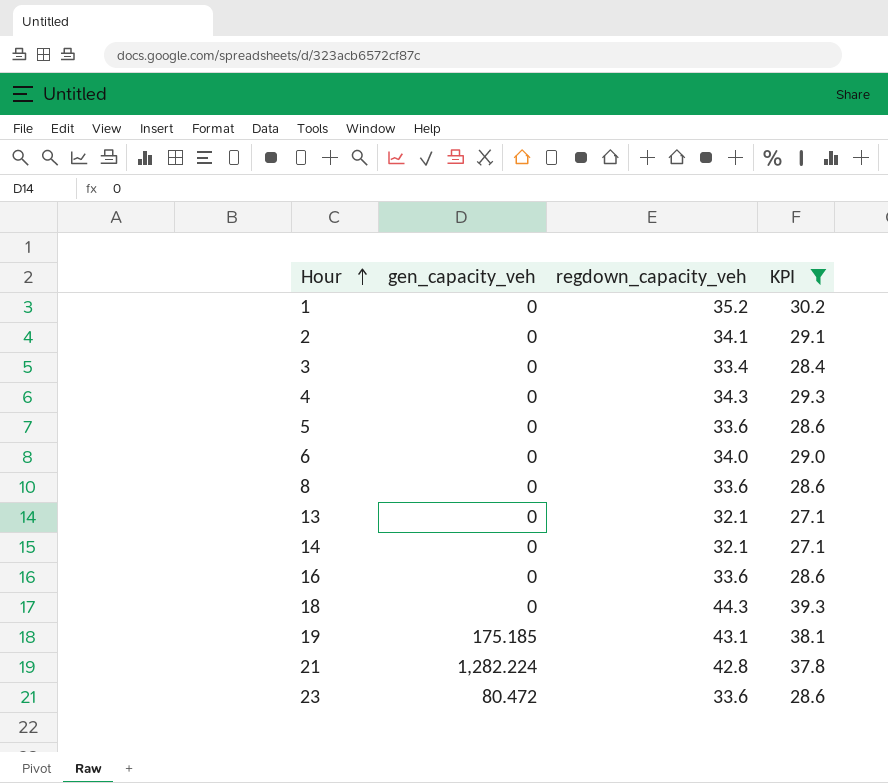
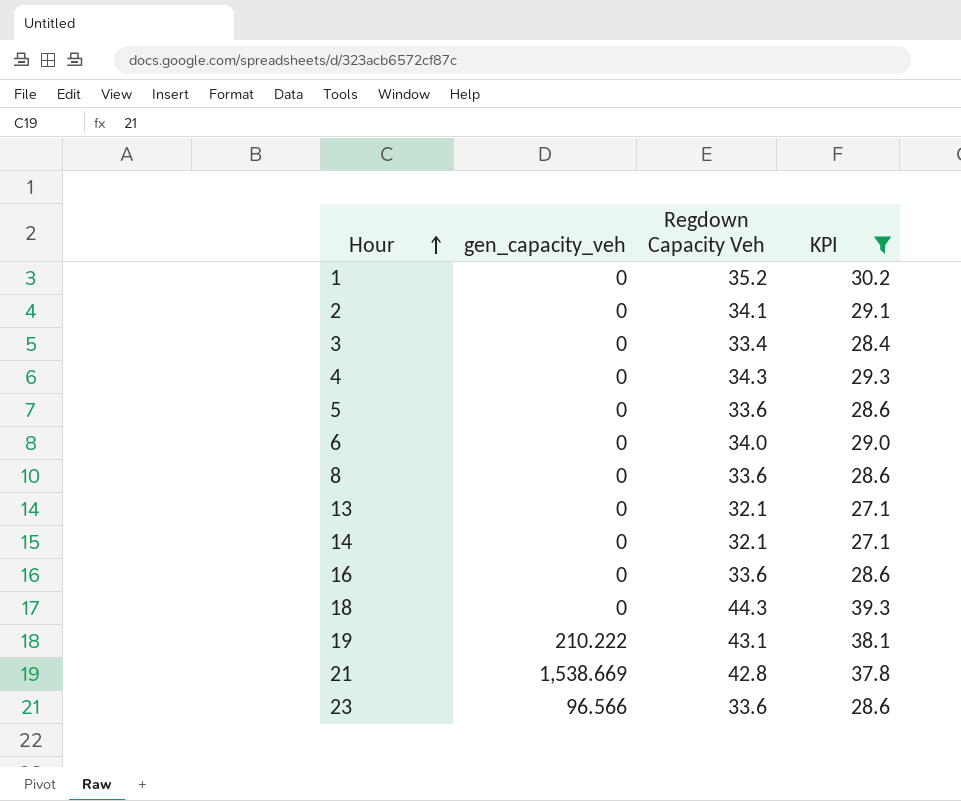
column name: regdown_capacity_veh -> Regdown Capacity Veh
19 | gen_capacity_veh: 175.185 -> 210.222
21 | gen_capacity_veh: 1,282.224 -> 1,538.669
23 | gen_capacity_veh: 80.472 -> 96.566

